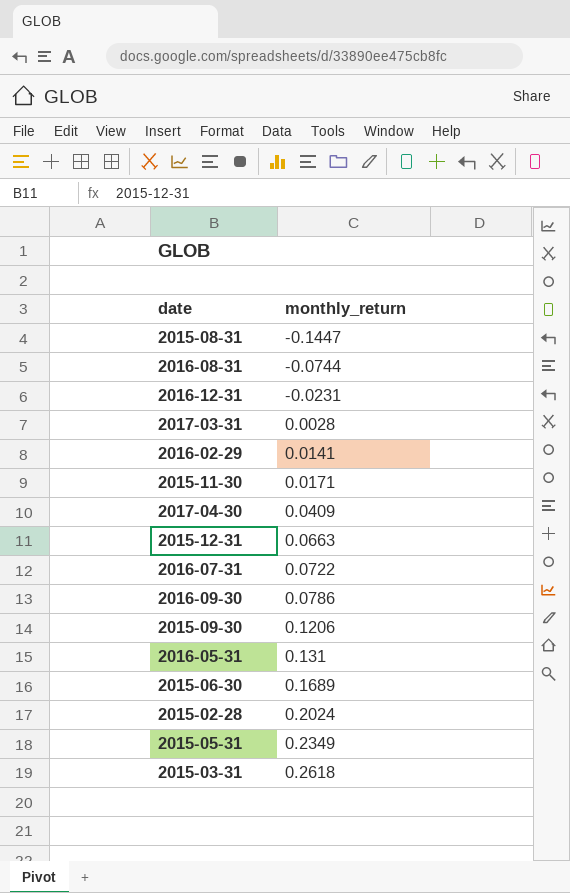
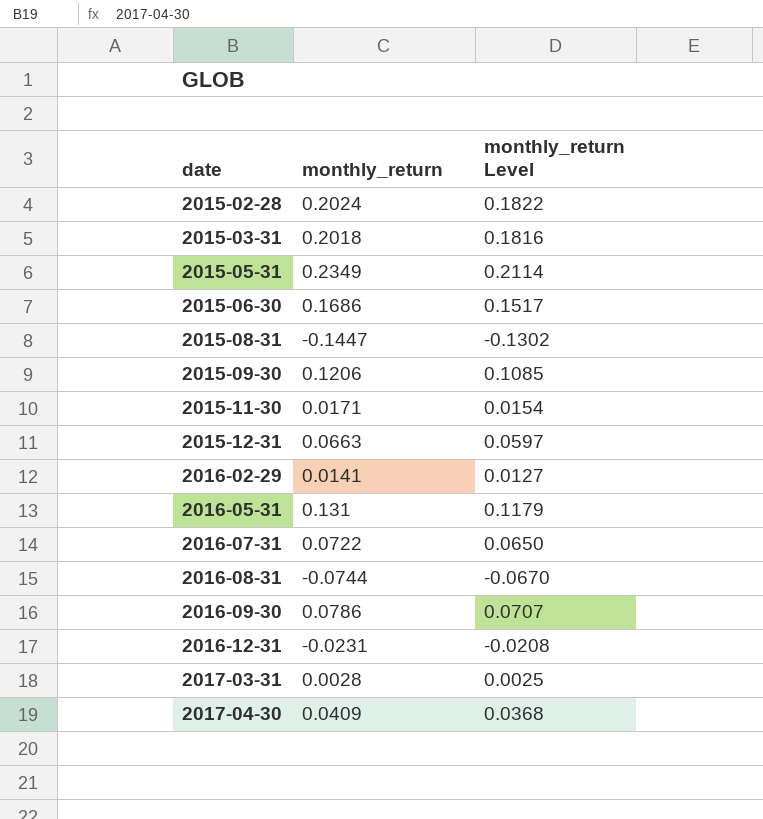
row order: monthly_return ascending -> date ascending
column monthly_return Level | formula: none -> [monthly_return] * 0.9
2015-03-31 | monthly_return: 0.2618 -> 0.2018
2015-06-30 | monthly_return: 0.1689 -> 0.1686

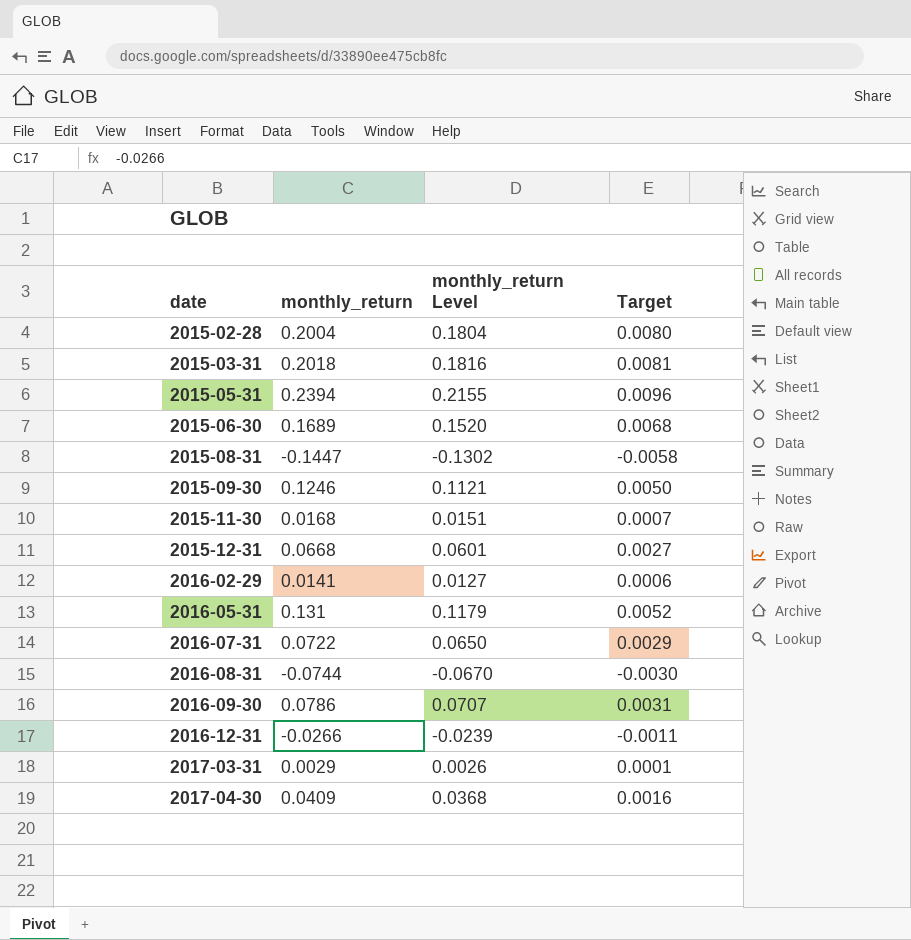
column Target | formula: none -> [monthly_return] * 0.04
2015-02-28 | monthly_return: 0.2024 -> 0.2004
2015-02-28 | monthly_return Level: 0.1822 -> 0.1804
2015-05-31 | monthly_return: 0.2349 -> 0.2394
2015-05-31 | monthly_return Level: 0.2114 -> 0.2155
2015-06-30 | monthly_return: 0.1686 -> 0.1689
2015-06-30 | monthly_return Level: 0.1517 -> 0.1520
2015-09-30 | monthly_return: 0.1206 -> 0.1246
2015-09-30 | monthly_return Level: 0.1085 -> 0.1121
2015-11-30 | monthly_return: 0.0171 -> 0.0168
2015-11-30 | monthly_return Level: 0.0154 -> 0.0151
2015-12-31 | monthly_return: 0.0663 -> 0.0668
2015-12-31 | monthly_return Level: 0.0597 -> 0.0601
2016-12-31 | monthly_return: -0.0231 -> -0.0266
2016-12-31 | monthly_return Level: -0.0208 -> -0.0239
2017-03-31 | monthly_return: 0.0028 -> 0.0029
2017-03-31 | monthly_return Level: 0.0025 -> 0.0026

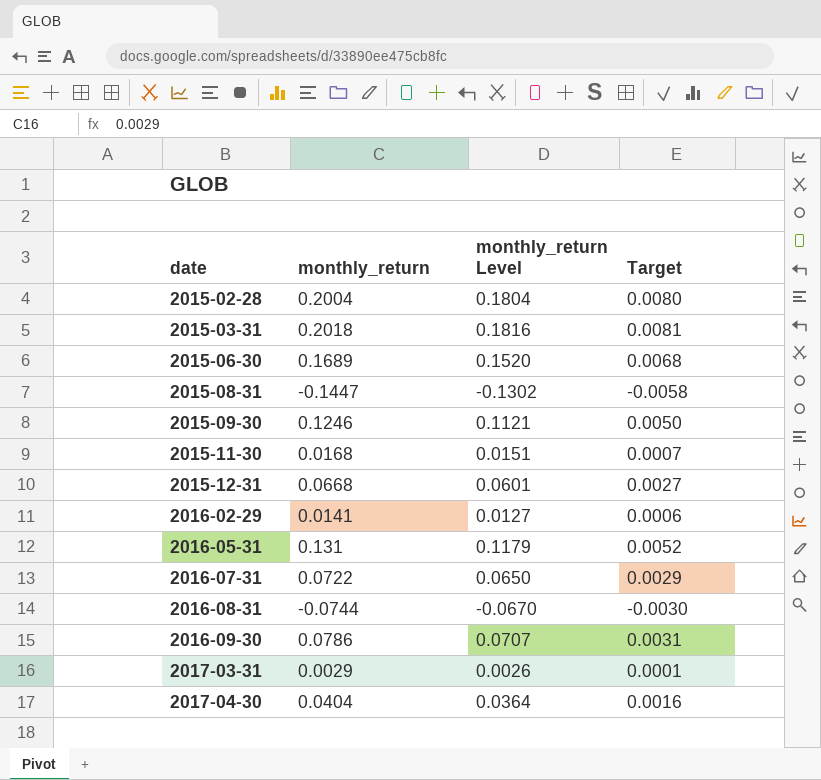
row 2015-05-31: 0.2394 | 0.2155 | 0.0096 -> none
row 2016-12-31: -0.0266 | -0.0239 | -0.0011 -> none
2017-04-30 | monthly_return: 0.0409 -> 0.0404
2017-04-30 | monthly_return Level: 0.0368 -> 0.0364

